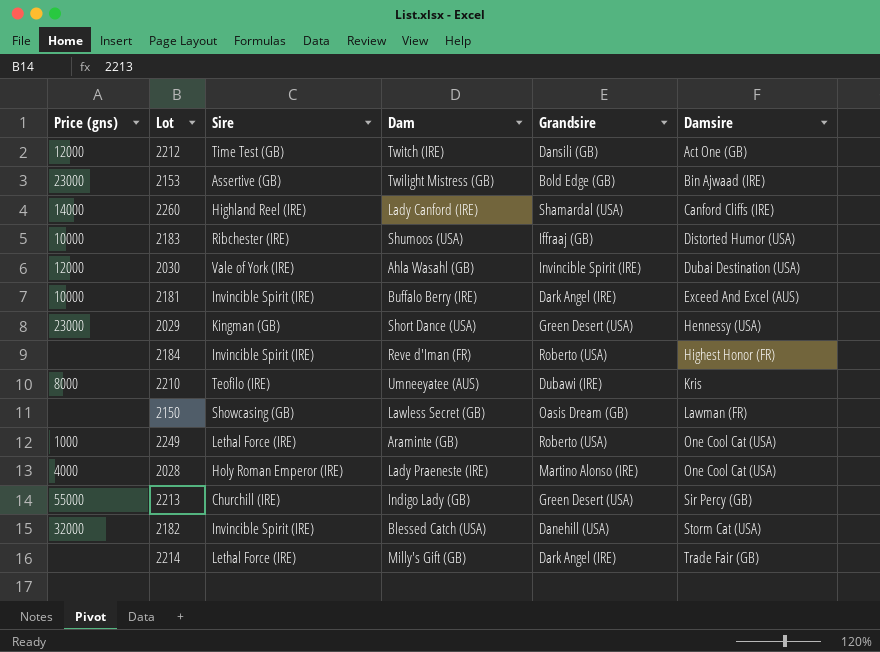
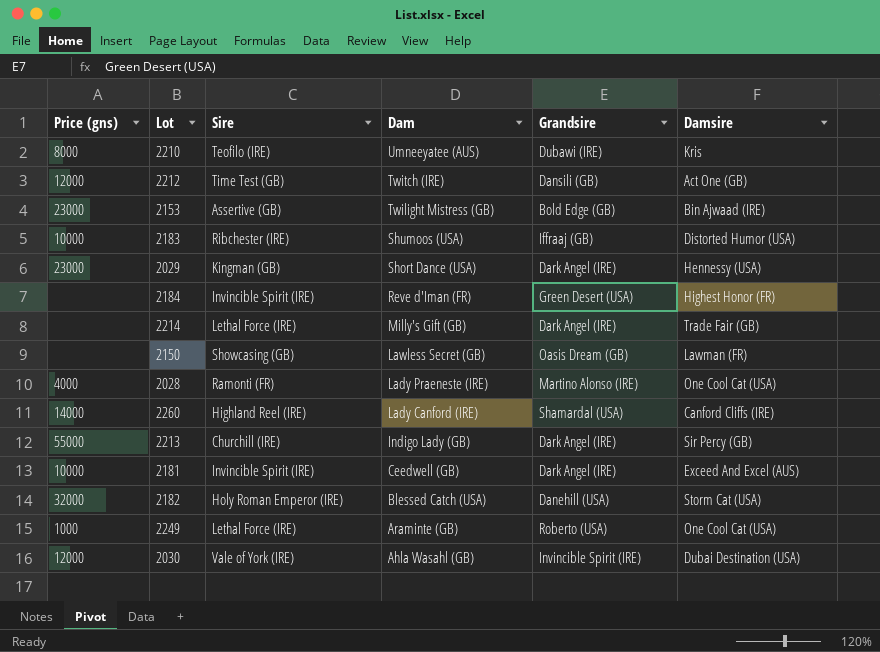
row order: Damsire ascending -> Dam descending
2029 | Grandsire: Green Desert (USA) -> Dark Angel (IRE)
2184 | Grandsire: Roberto (USA) -> Green Desert (USA)
2028 | Sire: Holy Roman Emperor (IRE) -> Ramonti (FR)
2213 | Grandsire: Green Desert (USA) -> Dark Angel (IRE)
2181 | Dam: Buffalo Berry (IRE) -> Ceedwell (GB)
2182 | Sire: Invincible Spirit (IRE) -> Holy Roman Emperor (IRE)

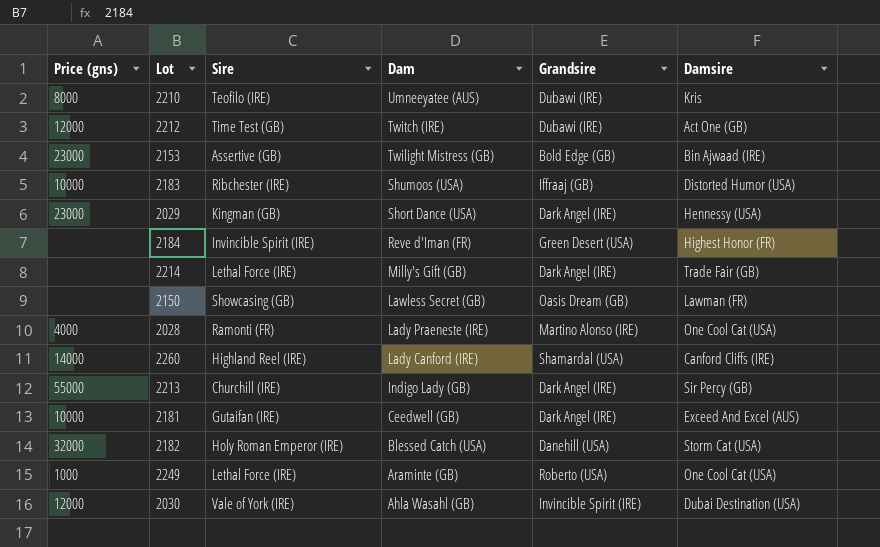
2212 | Grandsire: Dansili (GB) -> Dubawi (IRE)
2181 | Sire: Invincible Spirit (IRE) -> Gutaifan (IRE)

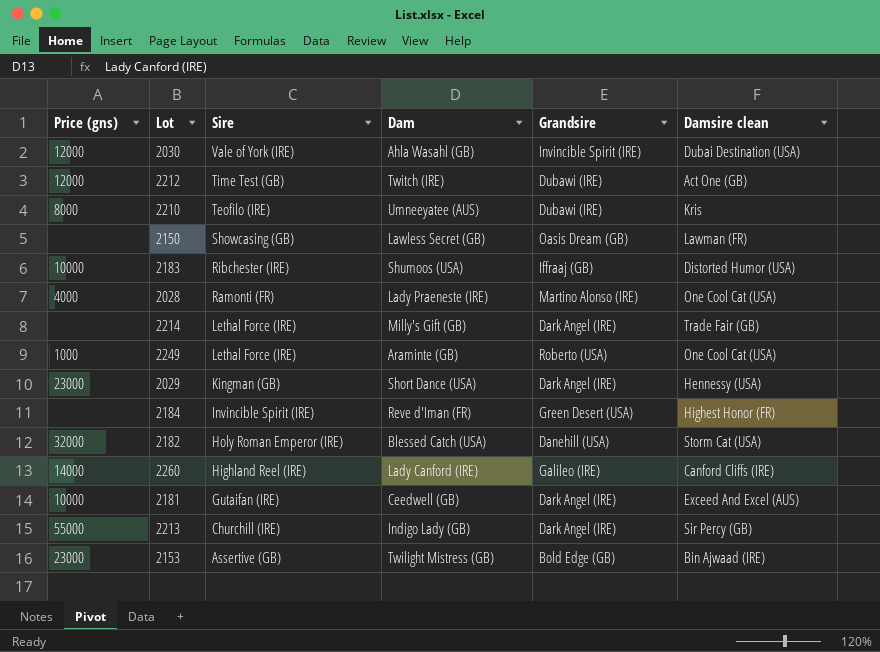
row order: Dam descending -> Sire descending
column name: Damsire -> Damsire clean
2260 | Grandsire: Shamardal (USA) -> Galileo (IRE)

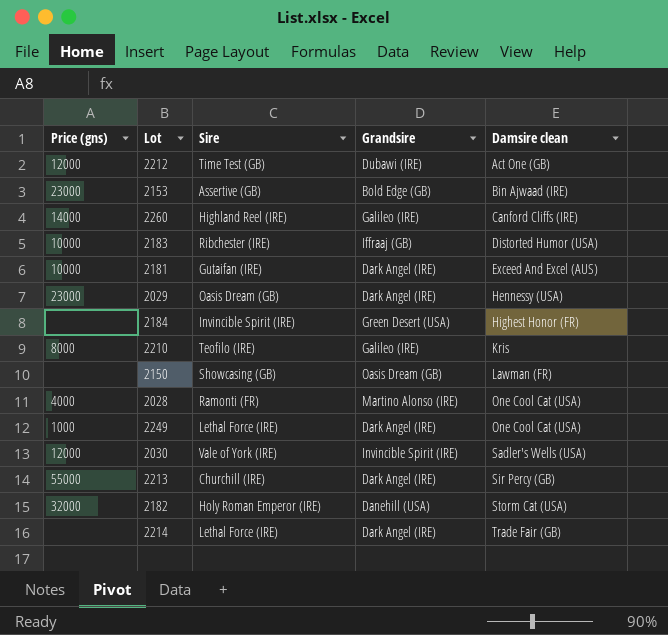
row order: Sire descending -> Damsire clean ascending
column Dam | position: 4 -> none
2029 | Sire: Kingman (GB) -> Oasis Dream (GB)
2210 | Grandsire: Dubawi (IRE) -> Galileo (IRE)
2249 | Grandsire: Roberto (USA) -> Dark Angel (IRE)
2030 | Damsire clean: Dubai Destination (USA) -> Sadler's Wells (USA)

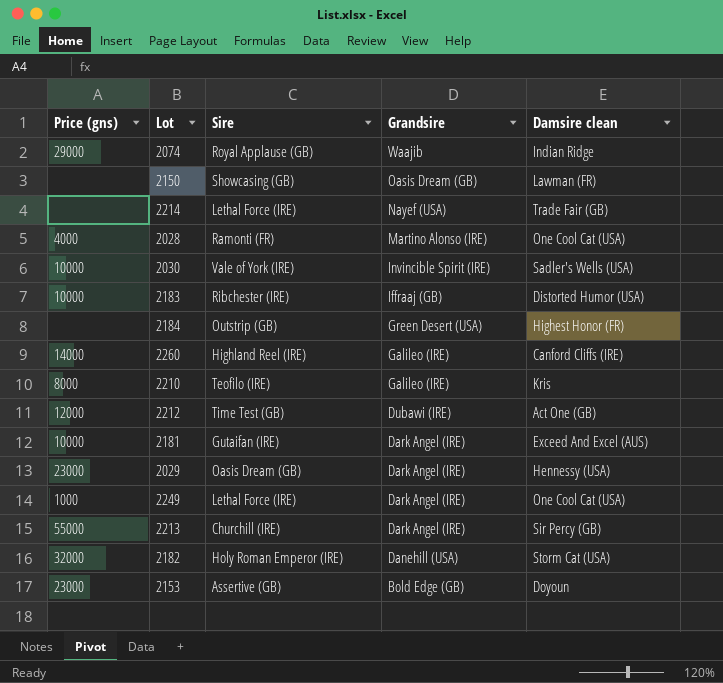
row order: Damsire clean ascending -> Grandsire descending
row 2074: none -> 29000 | Royal Applause (GB) | Waajib | Indian Ridge
2214 | Grandsire: Dark Angel (IRE) -> Nayef (USA)
2030 | Price (gns): 12000 -> 10000
2184 | Sire: Invincible Spirit (IRE) -> Outstrip (GB)
2153 | Damsire clean: Bin Ajwaad (IRE) -> Doyoun

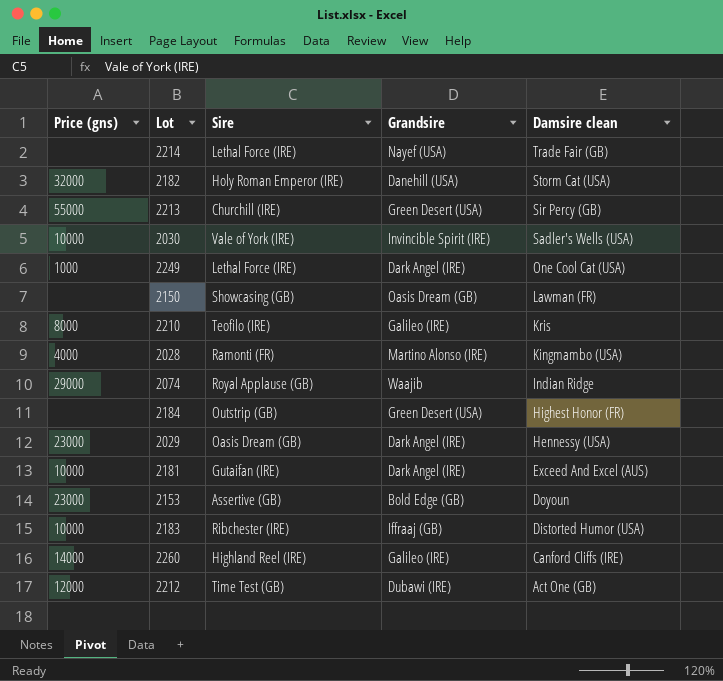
row order: Grandsire descending -> Damsire clean descending
2213 | Grandsire: Dark Angel (IRE) -> Green Desert (USA)
2028 | Damsire clean: One Cool Cat (USA) -> Kingmambo (USA)

